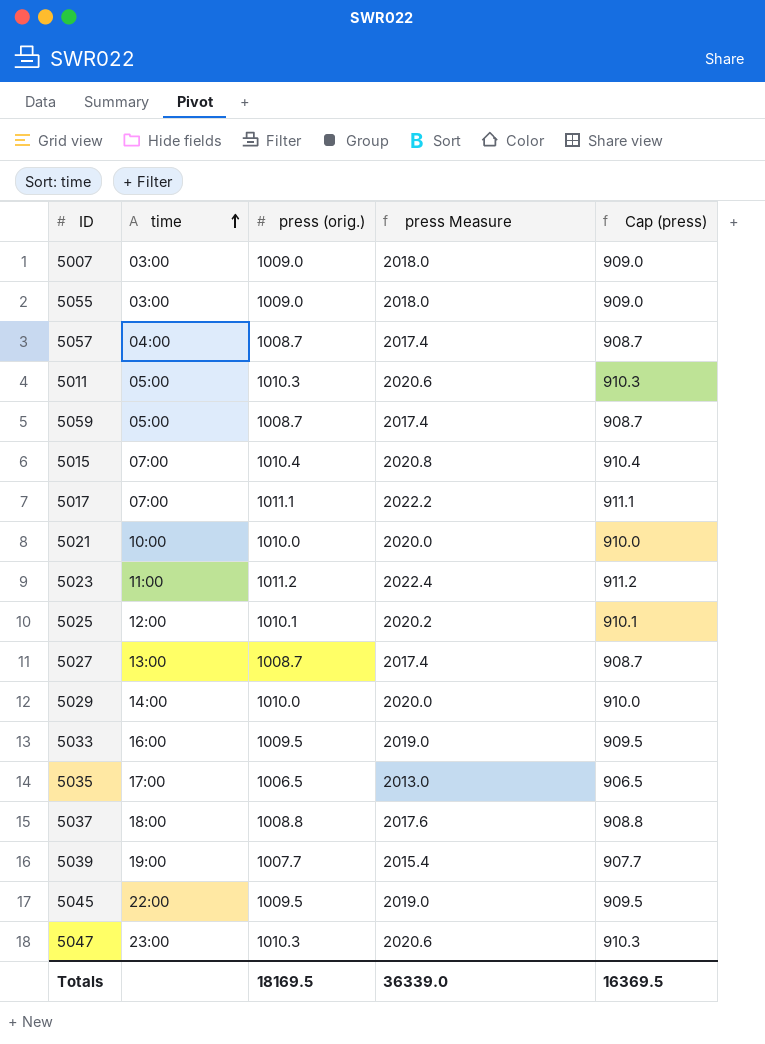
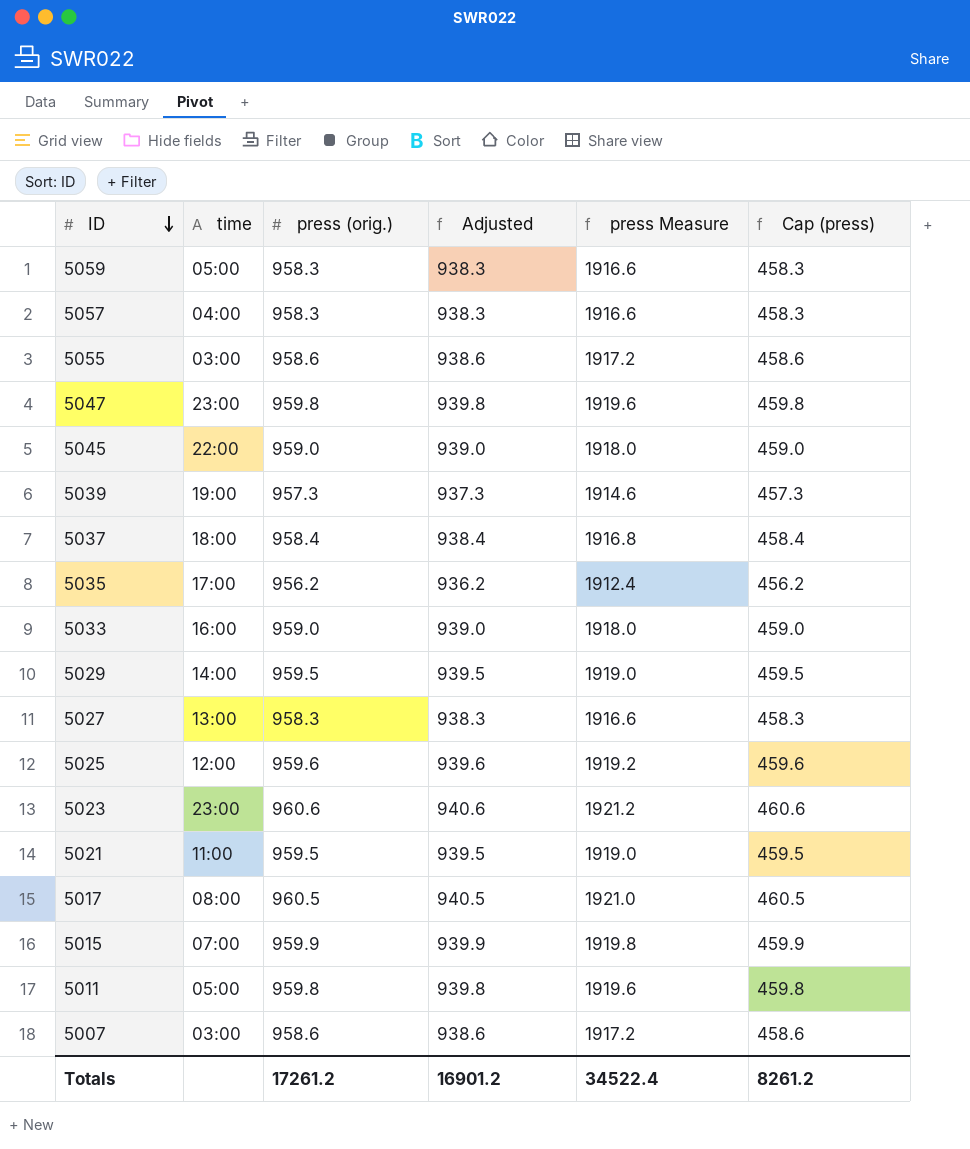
row order: time ascending -> ID descending
column Adjusted | formula: none -> [press (orig.)] - 20
column Cap (press) | formula: [press (orig.)] - 100 -> [press (orig.)] - 500
5059 | press (orig.): 1008.7 -> 958.3
5059 | press Measure: 2017.4 -> 1916.6
5057 | press (orig.): 1008.7 -> 958.3
5057 | press Measure: 2017.4 -> 1916.6
5055 | press (orig.): 1009.0 -> 958.6
5055 | press Measure: 2018.0 -> 1917.2
5047 | press (orig.): 1010.3 -> 959.8
5047 | press Measure: 2020.6 -> 1919.6
5045 | press (orig.): 1009.5 -> 959.0
5045 | press Measure: 2019.0 -> 1918.0
5039 | press (orig.): 1007.7 -> 957.3
5039 | press Measure: 2015.4 -> 1914.6
5037 | press (orig.): 1008.8 -> 958.4
5037 | press Measure: 2017.6 -> 1916.8
5035 | press (orig.): 1006.5 -> 956.2
5035 | press Measure: 2013.0 -> 1912.4
5033 | press (orig.): 1009.5 -> 959.0
5033 | press Measure: 2019.0 -> 1918.0
5029 | press (orig.): 1010.0 -> 959.5
5029 | press Measure: 2020.0 -> 1919.0
5027 | press (orig.): 1008.7 -> 958.3
5027 | press Measure: 2017.4 -> 1916.6
5025 | press (orig.): 1010.1 -> 959.6
5025 | press Measure: 2020.2 -> 1919.2
5023 | time: 11:00 -> 23:00
5023 | press (orig.): 1011.2 -> 960.6
5023 | press Measure: 2022.4 -> 1921.2
5021 | time: 10:00 -> 11:00
5021 | press (orig.): 1010.0 -> 959.5
5021 | press Measure: 2020.0 -> 1919.0
5017 | time: 07:00 -> 08:00
5017 | press (orig.): 1011.1 -> 960.5
5017 | press Measure: 2022.2 -> 1921.0
5015 | press (orig.): 1010.4 -> 959.9
5015 | press Measure: 2020.8 -> 1919.8
5011 | press (orig.): 1010.3 -> 959.8
5011 | press Measure: 2020.6 -> 1919.6
5007 | press (orig.): 1009.0 -> 958.6
5007 | press Measure: 2018.0 -> 1917.2
Totals | press (orig.): 18169.5 -> 17261.2
Totals | press Measure: 36339.0 -> 34522.4
Totals | Cap (press): 16369.5 -> 8261.2

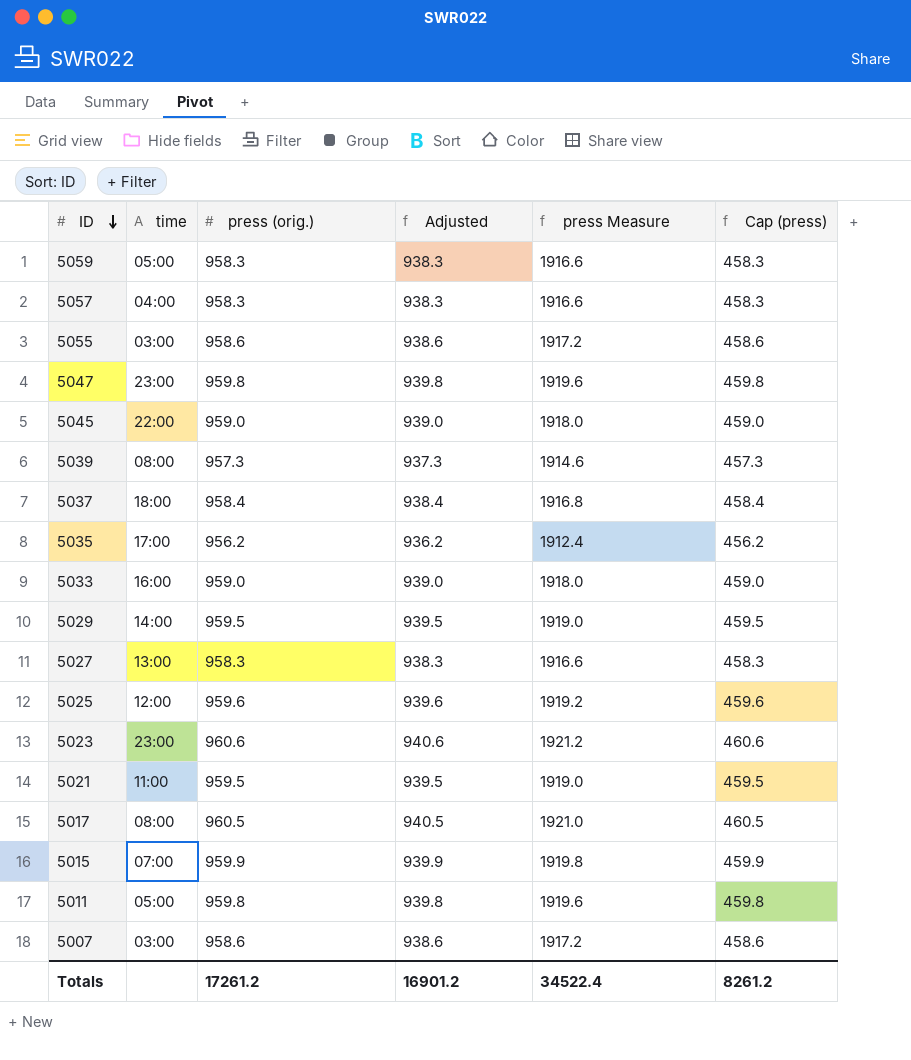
5039 | time: 19:00 -> 08:00

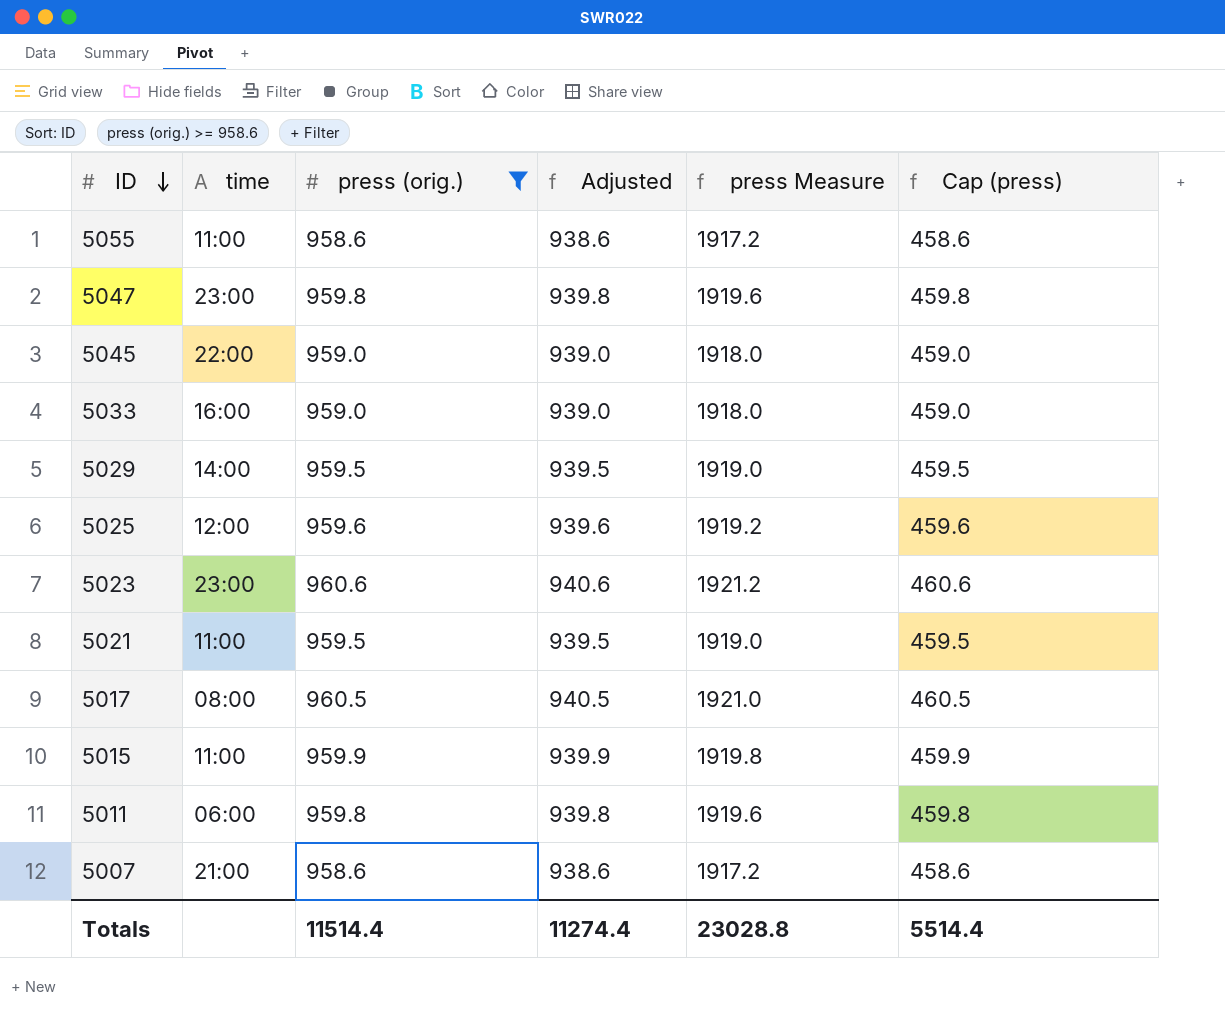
filter: none -> press (orig.) >= 958.6
5055 | time: 03:00 -> 11:00
5015 | time: 07:00 -> 11:00
5011 | time: 05:00 -> 06:00
5007 | time: 03:00 -> 21:00
Totals | press (orig.): 17261.2 -> 11514.4
Totals | Adjusted: 16901.2 -> 11274.4
Totals | press Measure: 34522.4 -> 23028.8
Totals | Cap (press): 8261.2 -> 5514.4

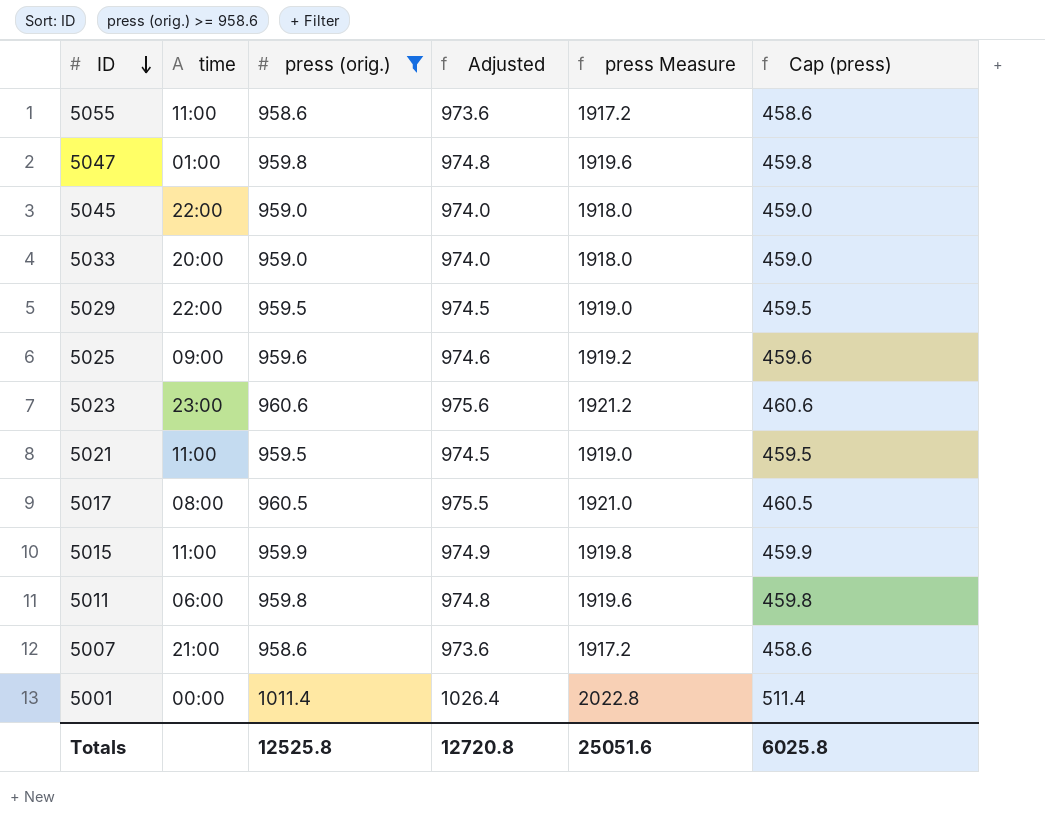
column Adjusted | formula: [press (orig.)] - 20 -> [press (orig.)] + 15
5047 | time: 23:00 -> 01:00
5033 | time: 16:00 -> 20:00
5029 | time: 14:00 -> 22:00
5025 | time: 12:00 -> 09:00
row 5001: none -> 00:00 | 1011.4 | 1026.4 | 2022.8 | 511.4
Totals | press (orig.): 11514.4 -> 12525.8
Totals | Adjusted: 11274.4 -> 12720.8
Totals | press Measure: 23028.8 -> 25051.6
Totals | Cap (press): 5514.4 -> 6025.8

